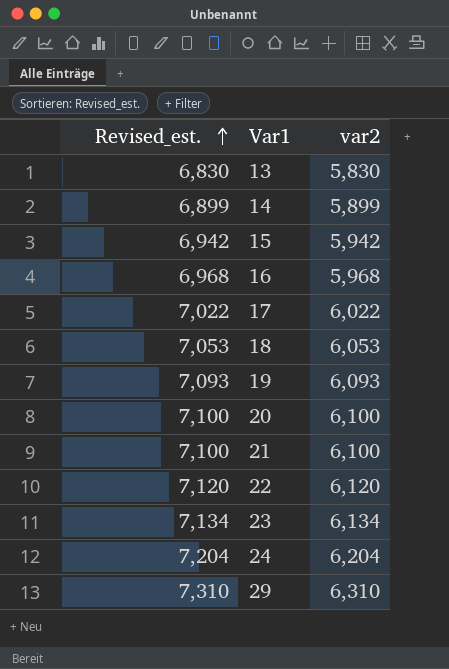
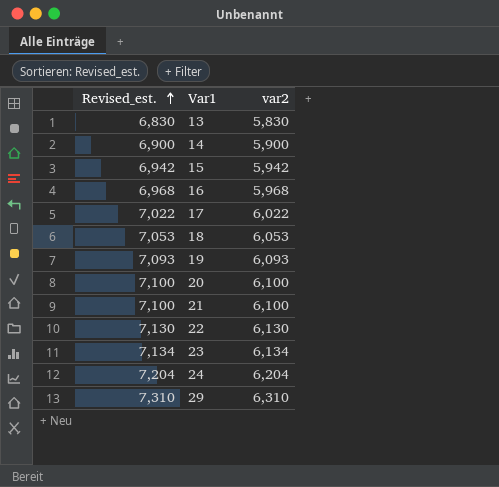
14 | Revised_est.: 6,899 -> 6,900
14 | var2: 5,899 -> 5,900
22 | Revised_est.: 7,120 -> 7,130
22 | var2: 6,120 -> 6,130

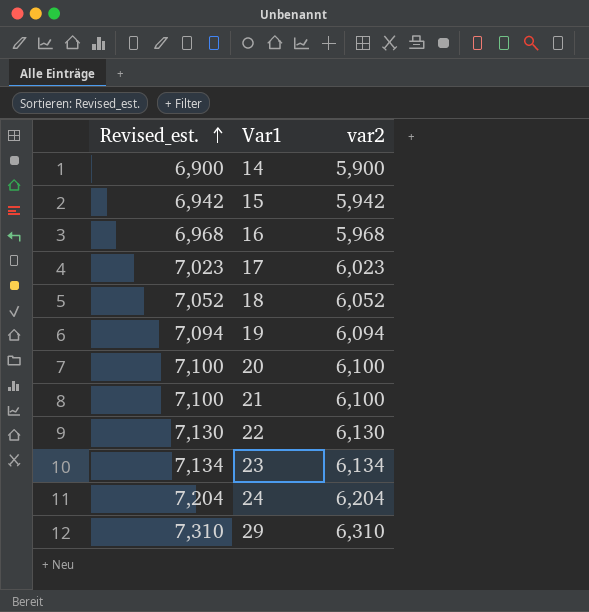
row 13: 6,830 | 5,830 -> none
17 | Revised_est.: 7,022 -> 7,023
17 | var2: 6,022 -> 6,023
18 | Revised_est.: 7,053 -> 7,052
18 | var2: 6,053 -> 6,052
19 | Revised_est.: 7,093 -> 7,094
19 | var2: 6,093 -> 6,094

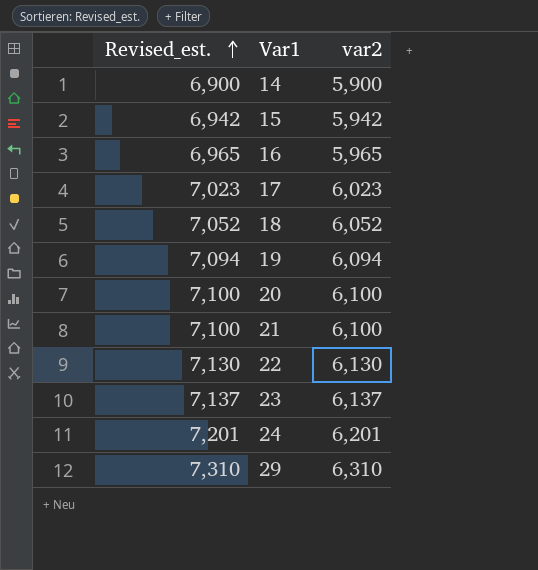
16 | Revised_est.: 6,968 -> 6,965
16 | var2: 5,968 -> 5,965
23 | Revised_est.: 7,134 -> 7,137
23 | var2: 6,134 -> 6,137
24 | Revised_est.: 7,204 -> 7,201
24 | var2: 6,204 -> 6,201

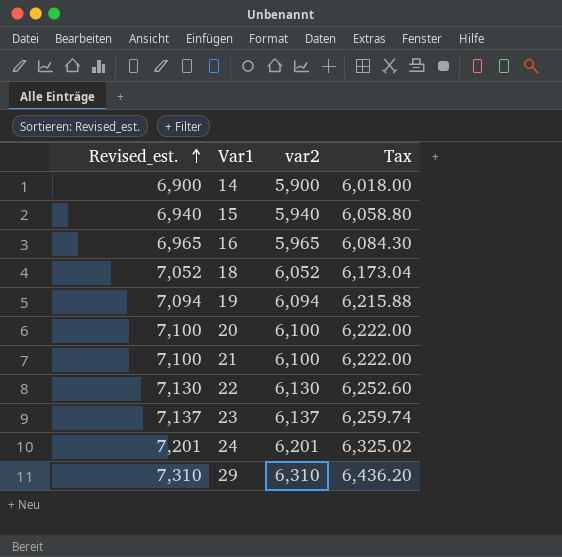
column Tax | formula: none -> [var2] * 1.02
row 17: 7,023 | 6,023 -> none
15 | Revised_est.: 6,942 -> 6,940
15 | var2: 5,942 -> 5,940

